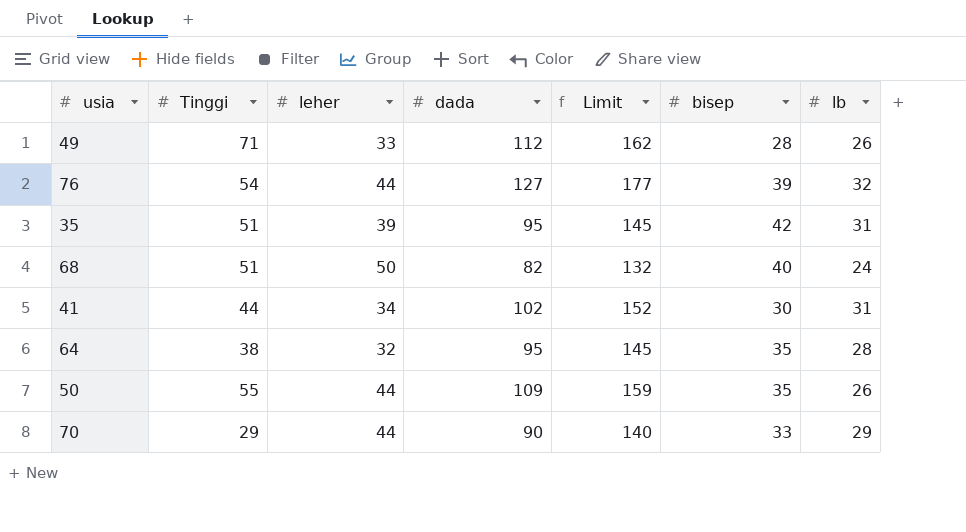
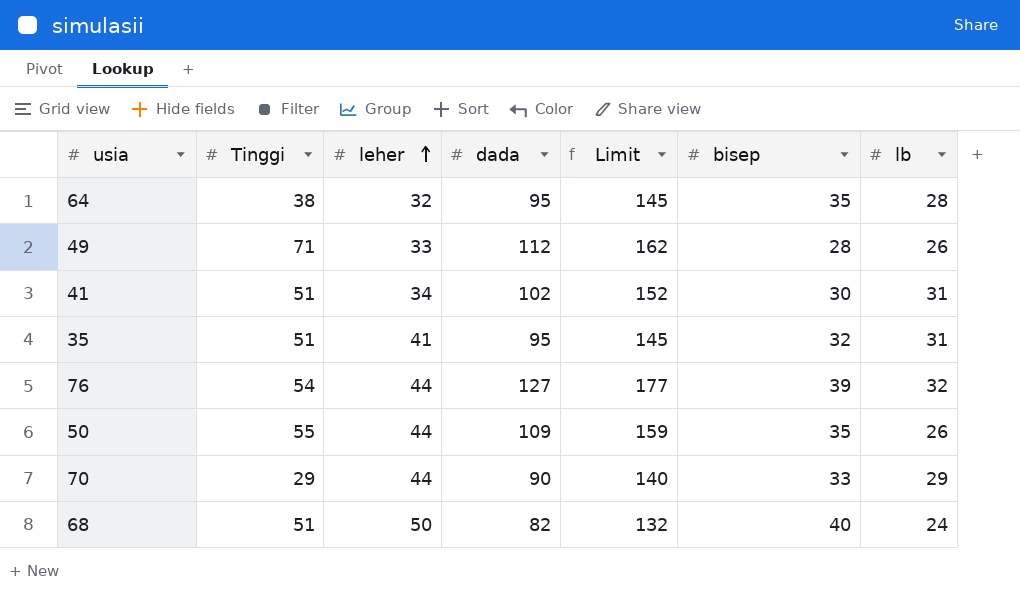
row order: none -> leher ascending
41 | Tinggi: 44 -> 51
35 | leher: 39 -> 41
35 | bisep: 42 -> 32

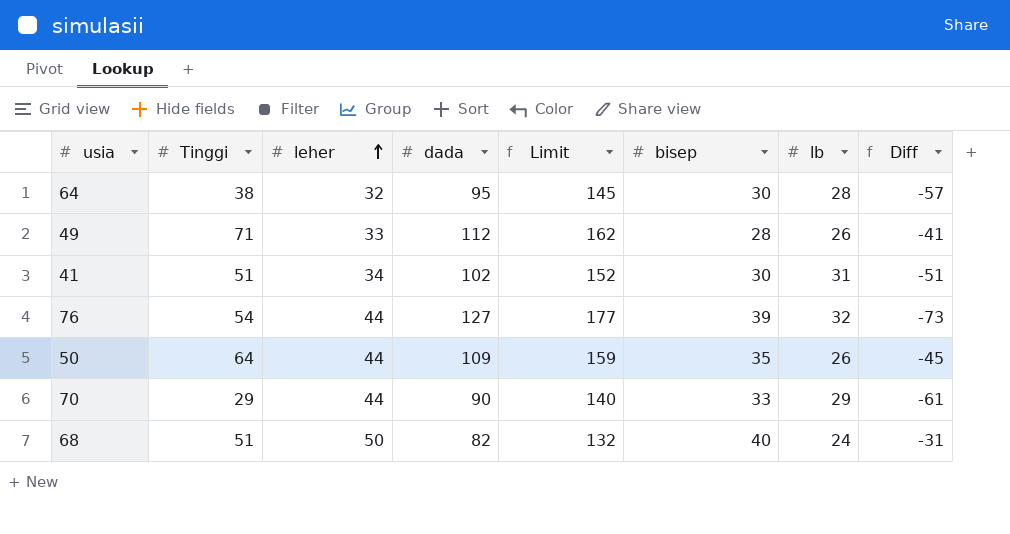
column Diff | formula: none -> [Tinggi] - [dada]
row 35: 51 | 41 | 95 | 145 | 32 | 31 -> none
64 | bisep: 35 -> 30
50 | Tinggi: 55 -> 64

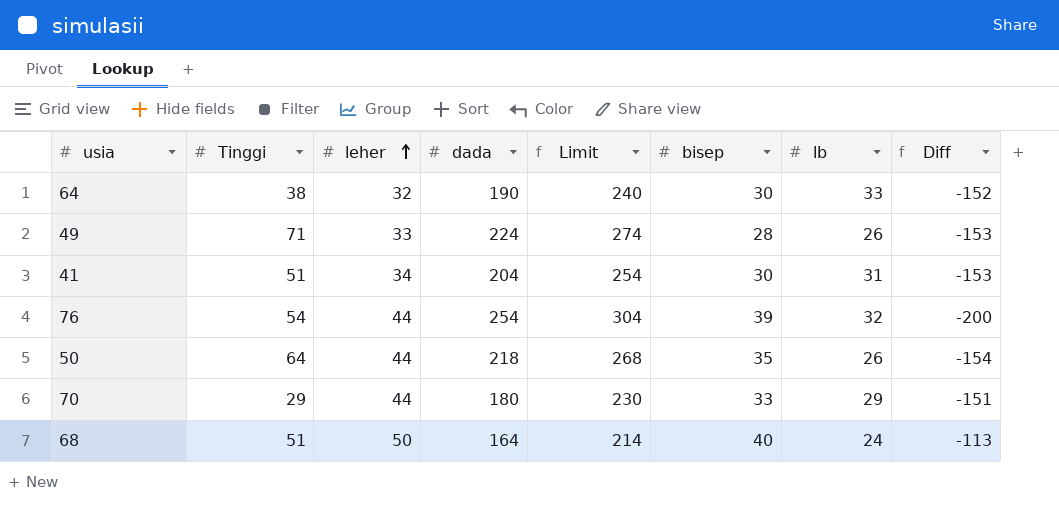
64 | dada: 95 -> 190
64 | Limit: 145 -> 240
64 | lb: 28 -> 33
64 | Diff: -57 -> -152
49 | dada: 112 -> 224
49 | Limit: 162 -> 274
49 | Diff: -41 -> -153
41 | dada: 102 -> 204
41 | Limit: 152 -> 254
41 | Diff: -51 -> -153
76 | dada: 127 -> 254
76 | Limit: 177 -> 304
76 | Diff: -73 -> -200
50 | dada: 109 -> 218
50 | Limit: 159 -> 268
50 | Diff: -45 -> -154
70 | dada: 90 -> 180
70 | Limit: 140 -> 230
70 | Diff: -61 -> -151
68 | dada: 82 -> 164
68 | Limit: 132 -> 214
68 | Diff: -31 -> -113

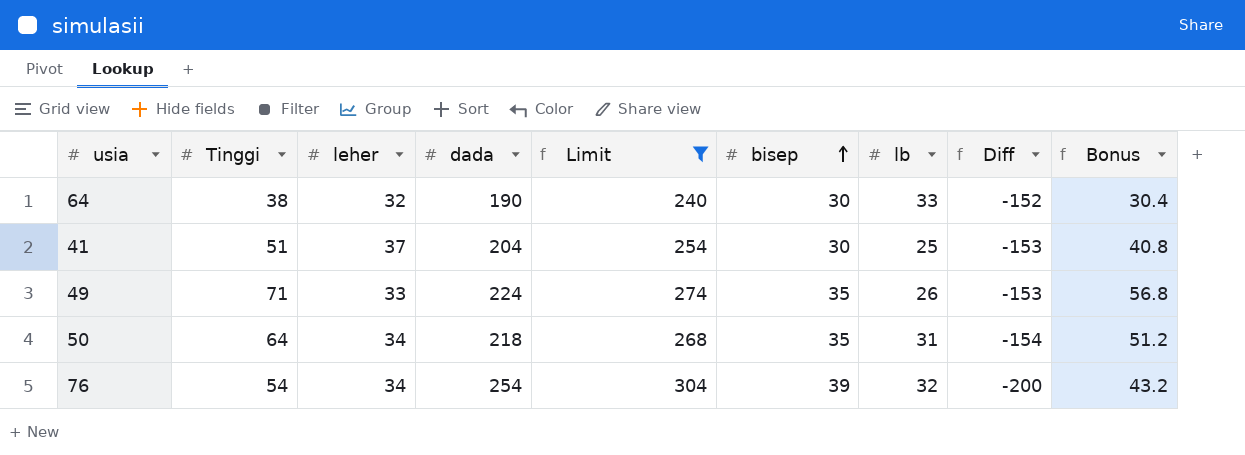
filter: none -> Limit >= 240
row order: leher ascending -> bisep ascending
column Bonus | formula: none -> [Tinggi] * 0.8
41 | leher: 34 -> 37
41 | lb: 31 -> 25
49 | bisep: 28 -> 35
50 | leher: 44 -> 34
50 | lb: 26 -> 31
76 | leher: 44 -> 34

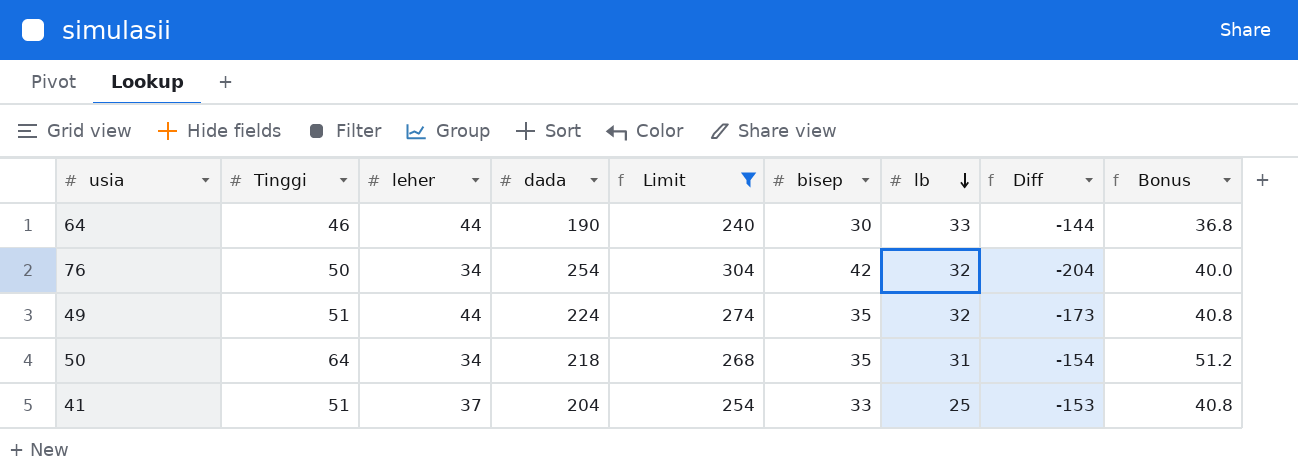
row order: bisep ascending -> lb descending
64 | Tinggi: 38 -> 46
64 | leher: 32 -> 44
64 | Diff: -152 -> -144
64 | Bonus: 30.4 -> 36.8
76 | Tinggi: 54 -> 50
76 | bisep: 39 -> 42
76 | Diff: -200 -> -204
76 | Bonus: 43.2 -> 40.0
49 | Tinggi: 71 -> 51
49 | leher: 33 -> 44
49 | lb: 26 -> 32
49 | Diff: -153 -> -173
49 | Bonus: 56.8 -> 40.8
41 | bisep: 30 -> 33

